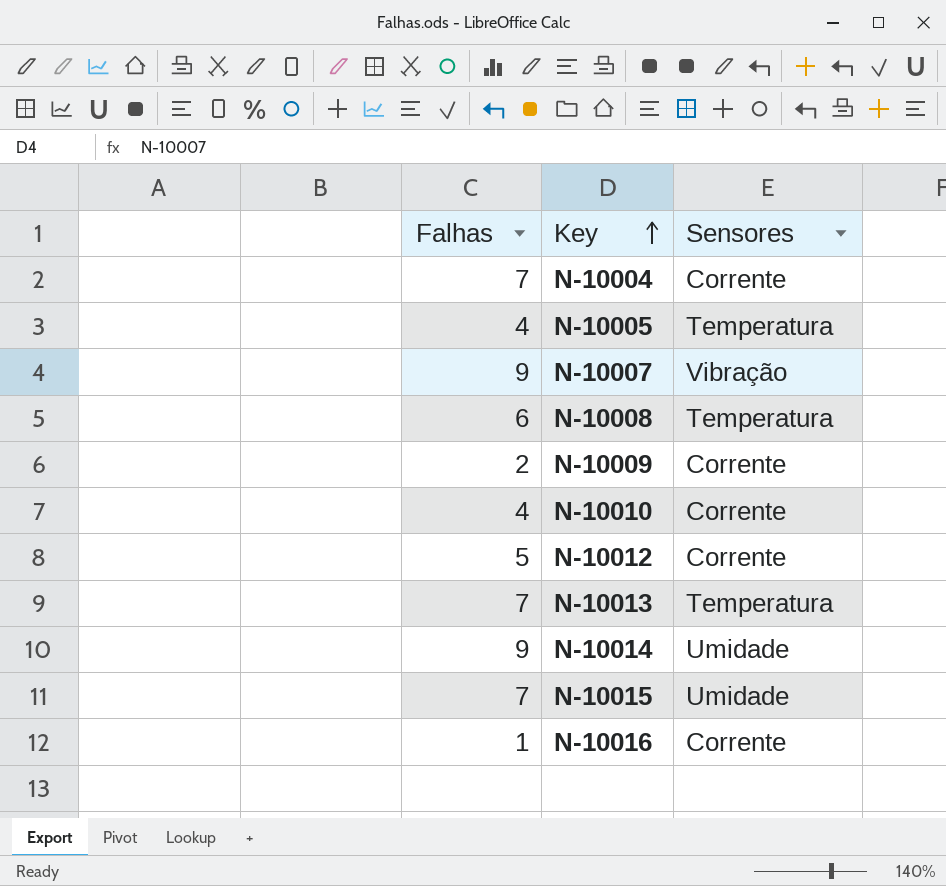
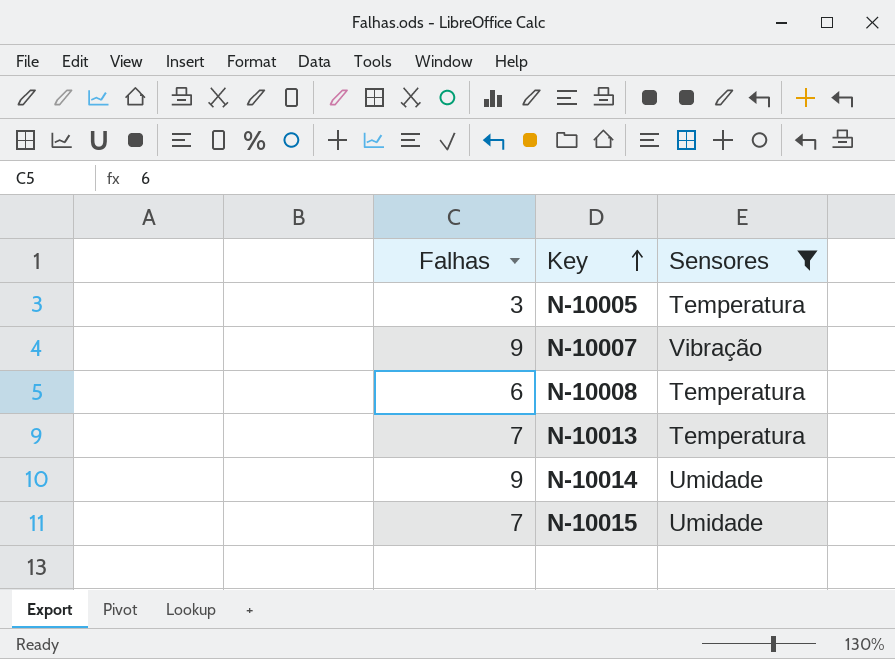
filter: none -> Sensores != Corrente
N-10005 | Falhas: 4 -> 3

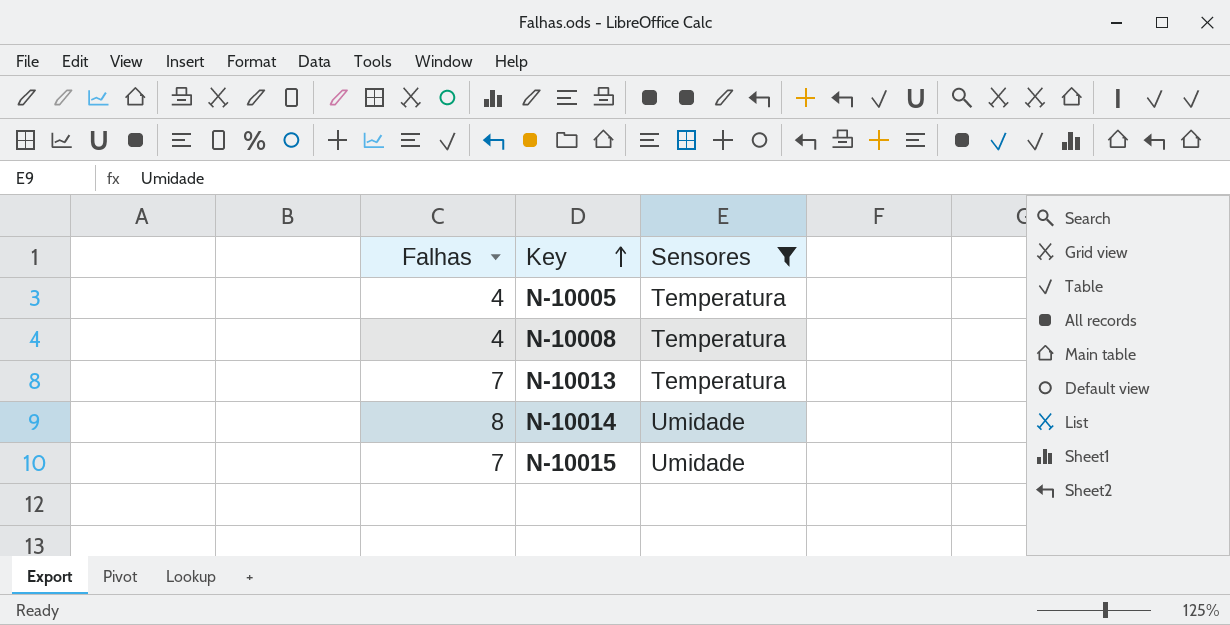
row N-10007: 9 | Vibração -> none
N-10005 | Falhas: 3 -> 4
N-10008 | Falhas: 6 -> 4
N-10014 | Falhas: 9 -> 8

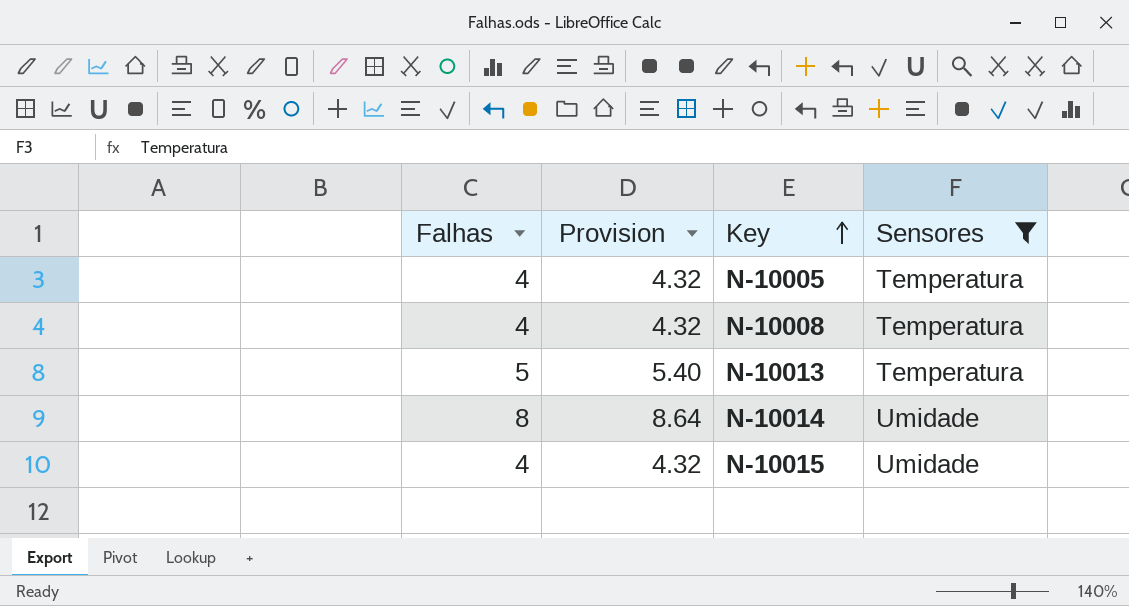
column Provision | formula: none -> [Falhas] * 1.08
N-10013 | Falhas: 7 -> 5
N-10015 | Falhas: 7 -> 4

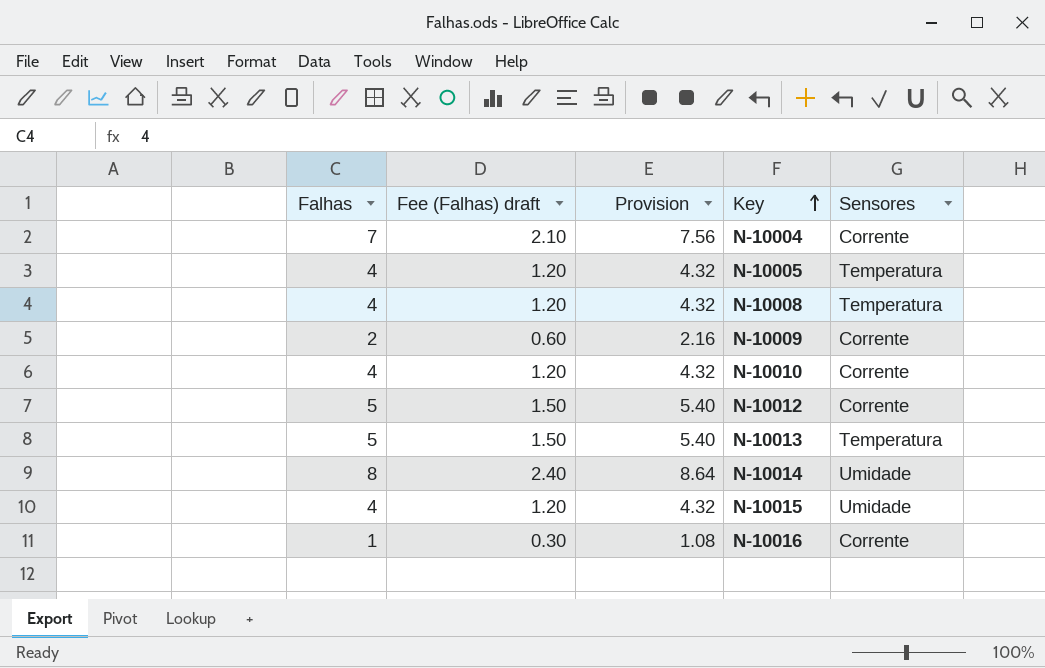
filter: Sensores != Corrente -> none
column Fee (Falhas) draft | formula: none -> [Falhas] * 0.3

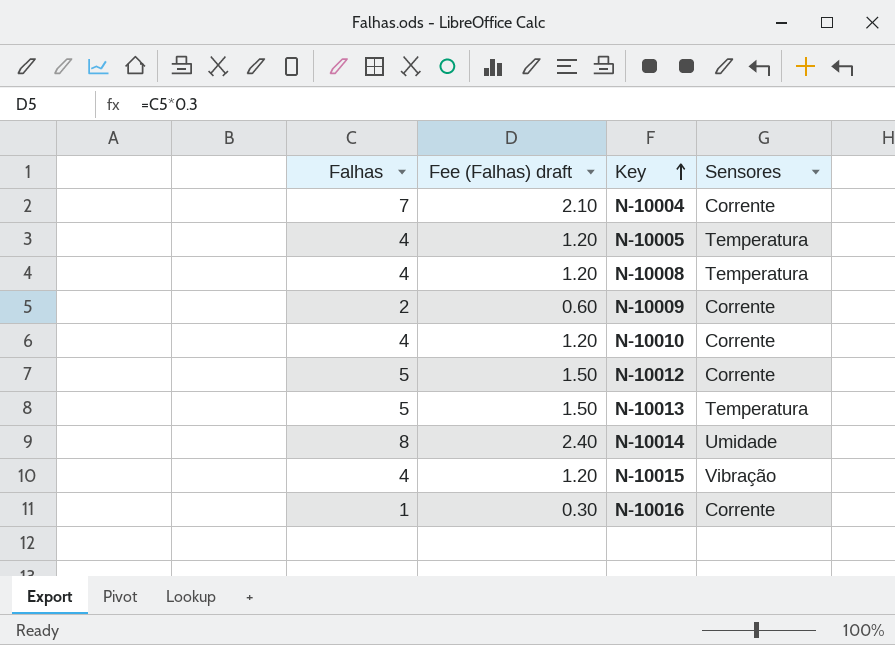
column Provision | formula: [Falhas] * 1.08 -> none
N-10015 | Sensores: Umidade -> Vibração

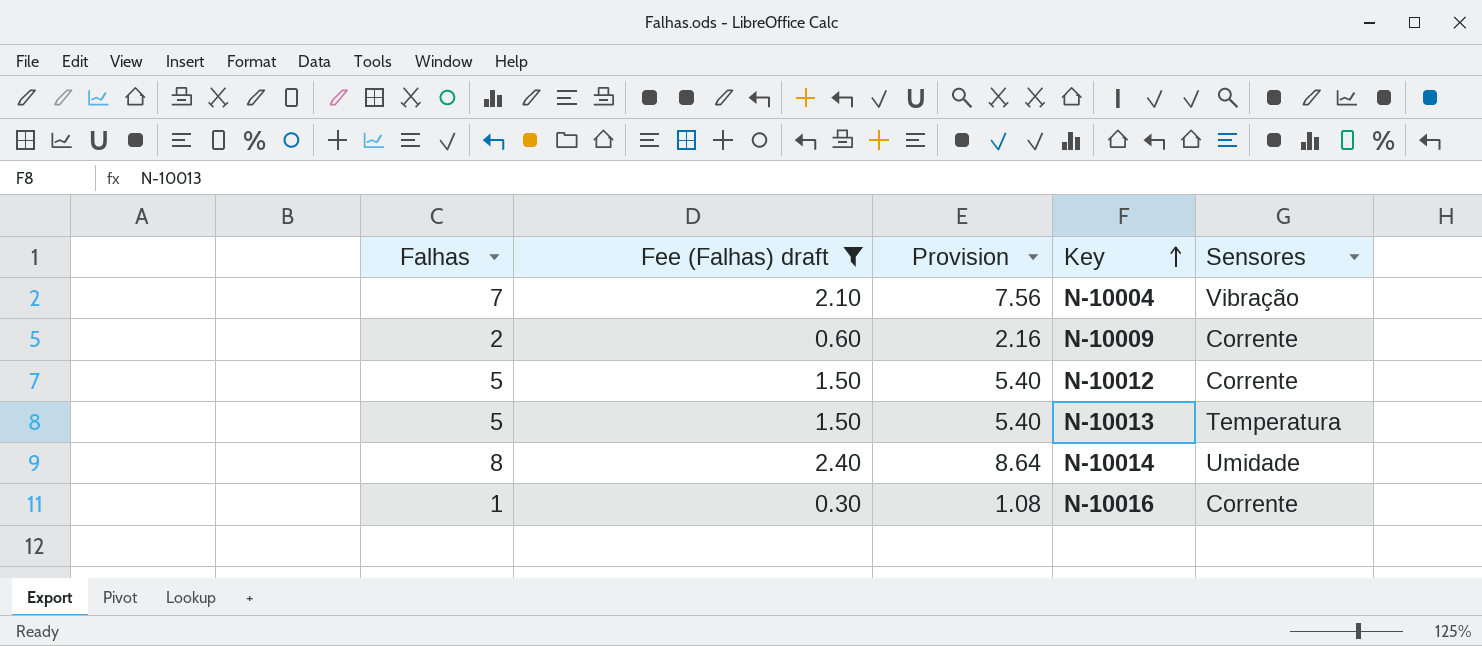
filter: none -> Fee (Falhas) draft != 1.20
column Provision | formula: none -> [Falhas] * 1.08
N-10004 | Sensores: Corrente -> Vibração

